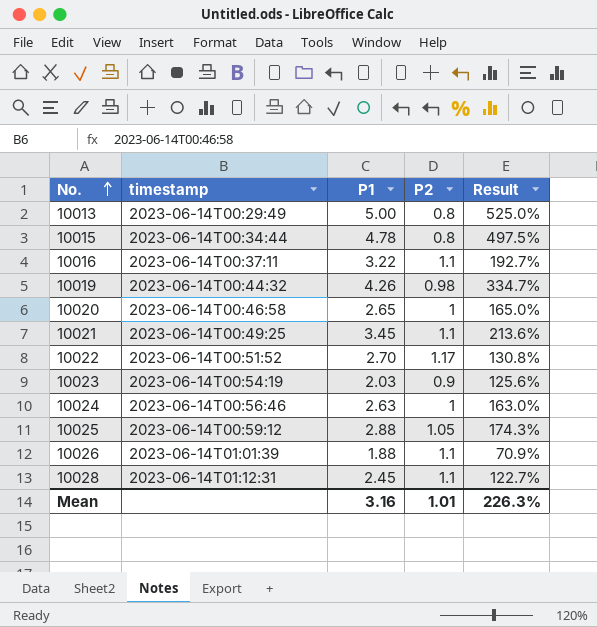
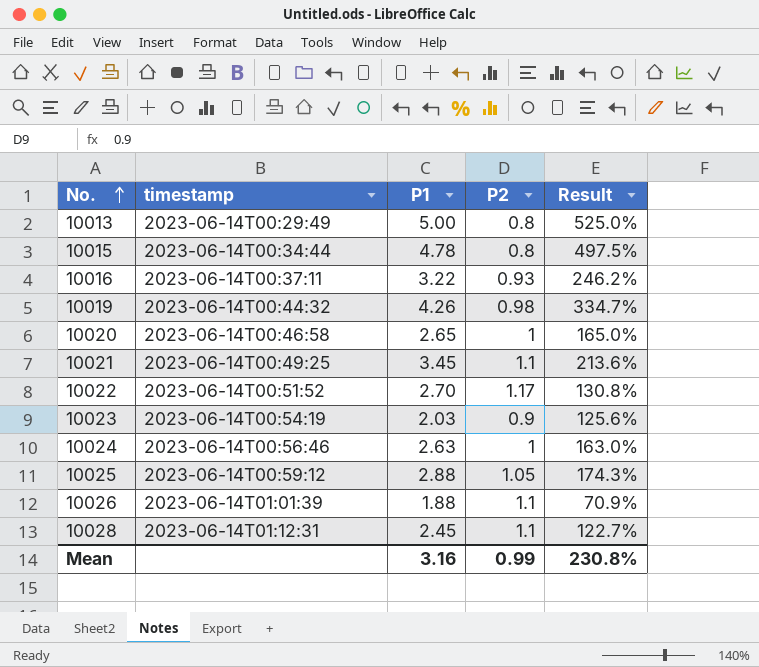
10016 | P2: 1.1 -> 0.93
10016 | Result: 192.7% -> 246.2%
Mean | P2: 1.01 -> 0.99
Mean | Result: 226.3% -> 230.8%

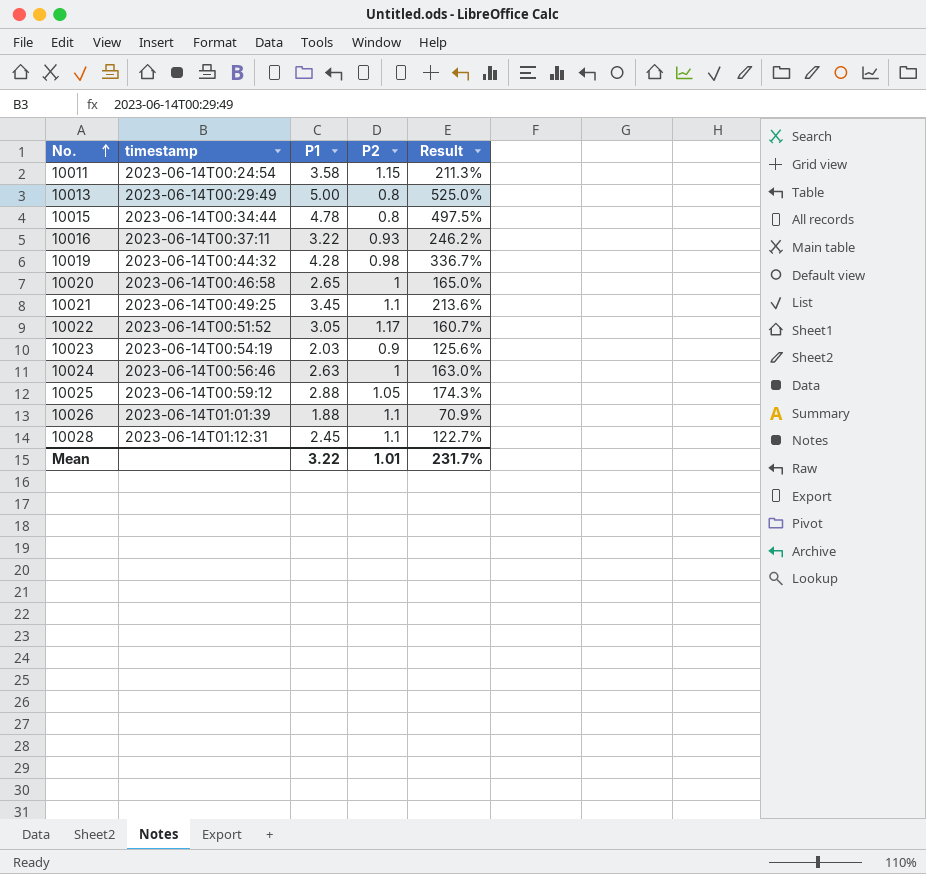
row 10011: none -> 2023-06-14T00:24:54 | 3.58 | 1.15 | 211.3%
10019 | P1: 4.26 -> 4.28
10019 | Result: 334.7% -> 336.7%
10022 | P1: 2.70 -> 3.05
10022 | Result: 130.8% -> 160.7%
Mean | P1: 3.16 -> 3.22
Mean | P2: 0.99 -> 1.01
Mean | Result: 230.8% -> 231.7%

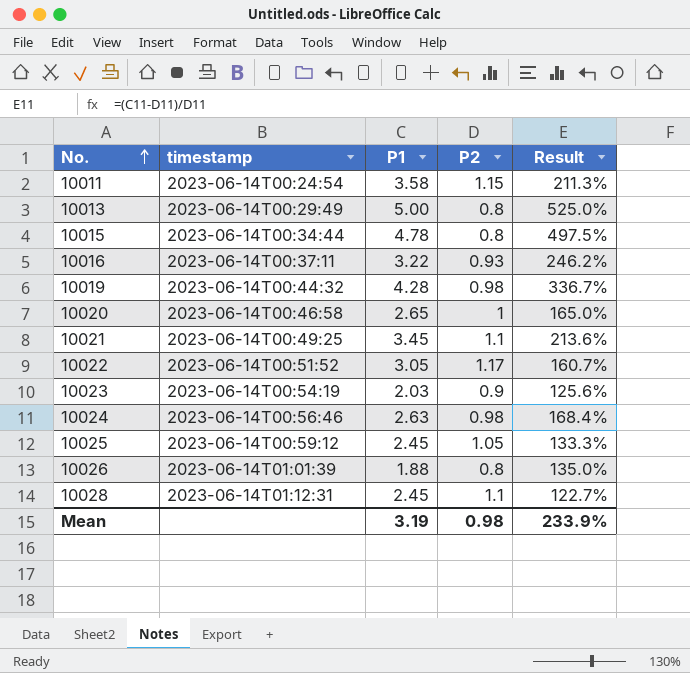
10024 | P2: 1 -> 0.98
10024 | Result: 163.0% -> 168.4%
10025 | P1: 2.88 -> 2.45
10025 | Result: 174.3% -> 133.3%
10026 | P2: 1.1 -> 0.8
10026 | Result: 70.9% -> 135.0%
Mean | P1: 3.22 -> 3.19
Mean | P2: 1.01 -> 0.98
Mean | Result: 231.7% -> 233.9%

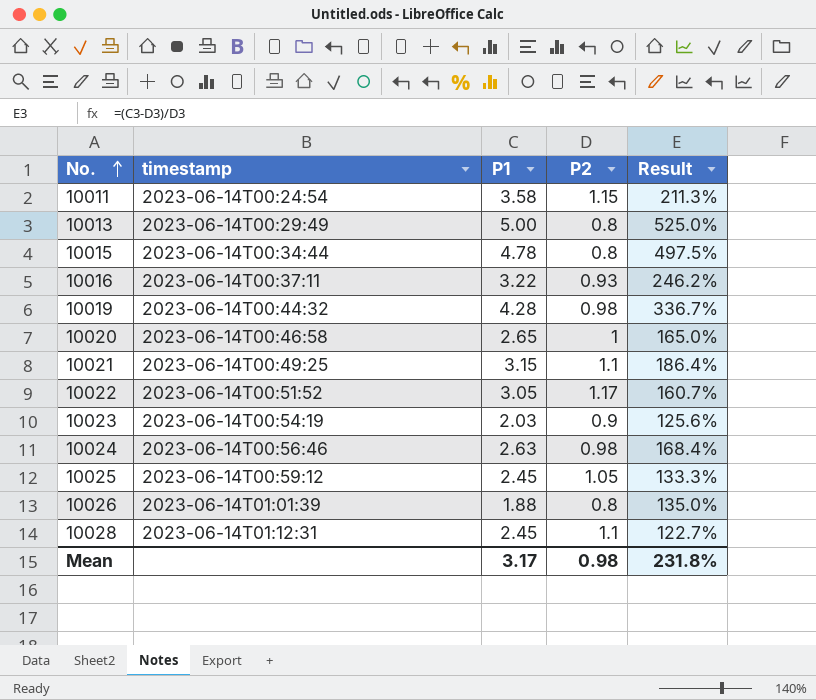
10021 | P1: 3.45 -> 3.15
10021 | Result: 213.6% -> 186.4%
Mean | P1: 3.19 -> 3.17
Mean | Result: 233.9% -> 231.8%

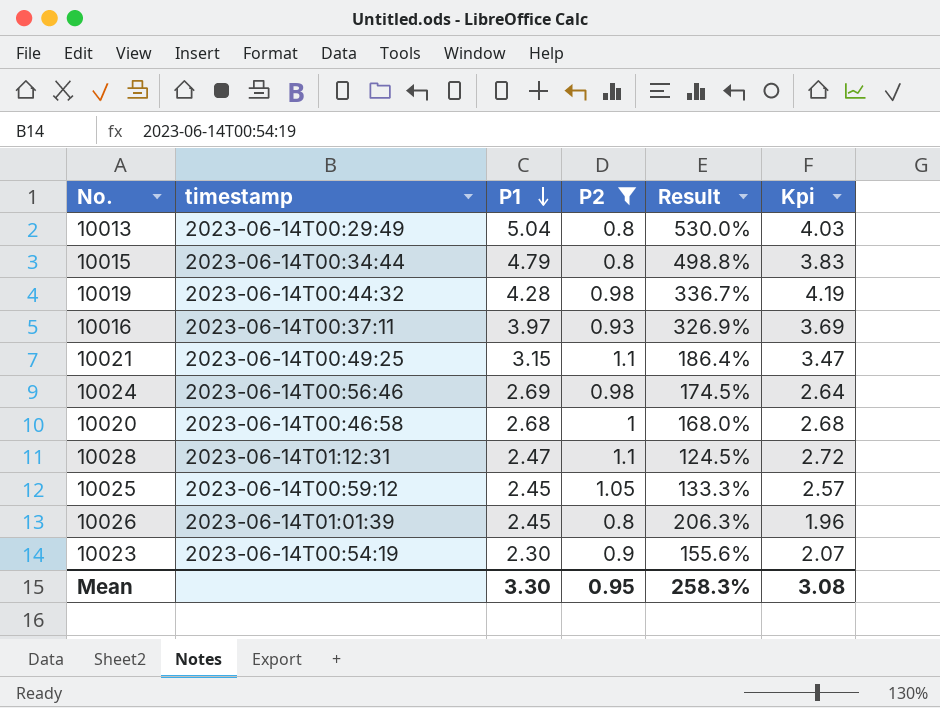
filter: none -> P2 <= 1.1
row order: No. ascending -> P1 descending
column Kpi | formula: none -> [P1] * [P2]
10013 | P1: 5.00 -> 5.04
10013 | Result: 525.0% -> 530.0%
10015 | P1: 4.78 -> 4.79
10015 | Result: 497.5% -> 498.8%
10016 | P1: 3.22 -> 3.97
10016 | Result: 246.2% -> 326.9%
10024 | P1: 2.63 -> 2.69
10024 | Result: 168.4% -> 174.5%
10020 | P1: 2.65 -> 2.68
10020 | Result: 165.0% -> 168.0%
10028 | P1: 2.45 -> 2.47
10028 | Result: 122.7% -> 124.5%
10026 | P1: 1.88 -> 2.45
10026 | Result: 135.0% -> 206.3%
10023 | P1: 2.03 -> 2.30
10023 | Result: 125.6% -> 155.6%
Mean | P1: 3.17 -> 3.30
Mean | P2: 0.98 -> 0.95
Mean | Result: 231.8% -> 258.3%

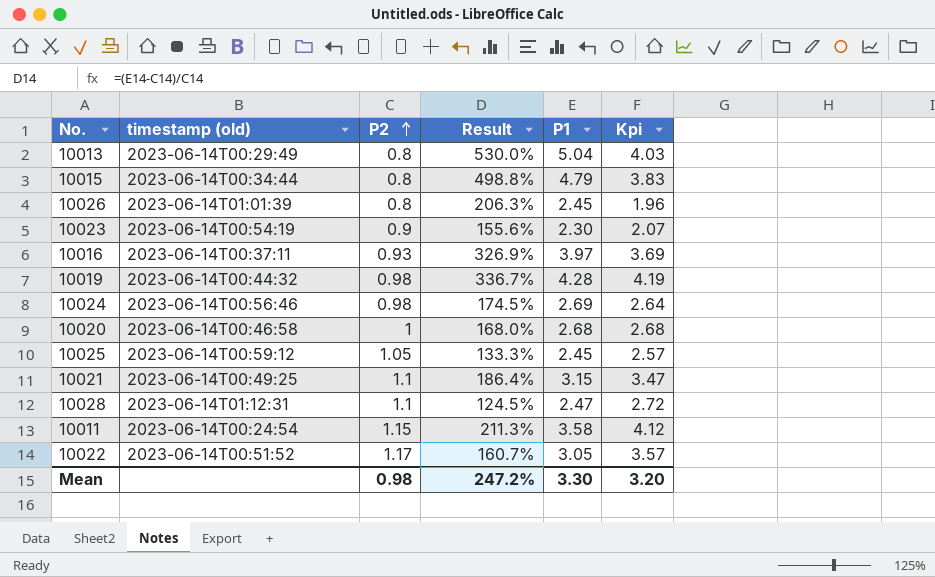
filter: P2 <= 1.1 -> none
row order: P1 descending -> P2 ascending
column name: timestamp -> timestamp (old)
column P1 | position: 3 -> 5
Mean | P2: 0.95 -> 0.98
Mean | Result: 258.3% -> 247.2%
Mean | Kpi: 3.08 -> 3.20

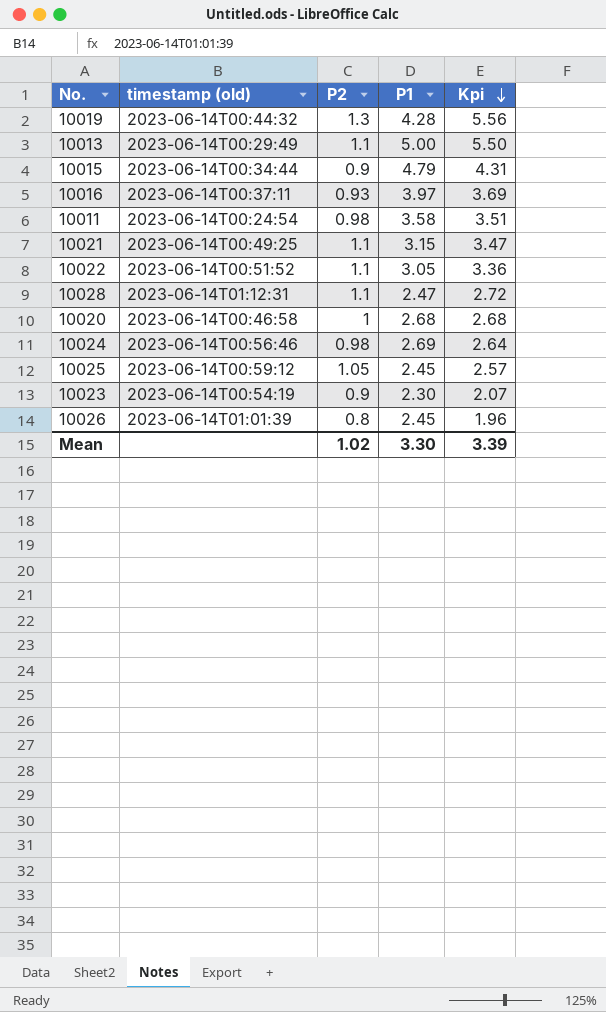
row order: P2 ascending -> Kpi descending
column Result | formula: ([P1] - [P2]) / [P2] -> none
10019 | P2: 0.98 -> 1.3
10019 | Kpi: 4.19 -> 5.56
10013 | P2: 0.8 -> 1.1
10013 | P1: 5.04 -> 5.00
10013 | Kpi: 4.03 -> 5.50
10015 | P2: 0.8 -> 0.9
10015 | Kpi: 3.83 -> 4.31
10011 | P2: 1.15 -> 0.98
10011 | Kpi: 4.12 -> 3.51
10022 | P2: 1.17 -> 1.1
10022 | Kpi: 3.57 -> 3.36
Mean | P2: 0.98 -> 1.02
Mean | Kpi: 3.20 -> 3.39

